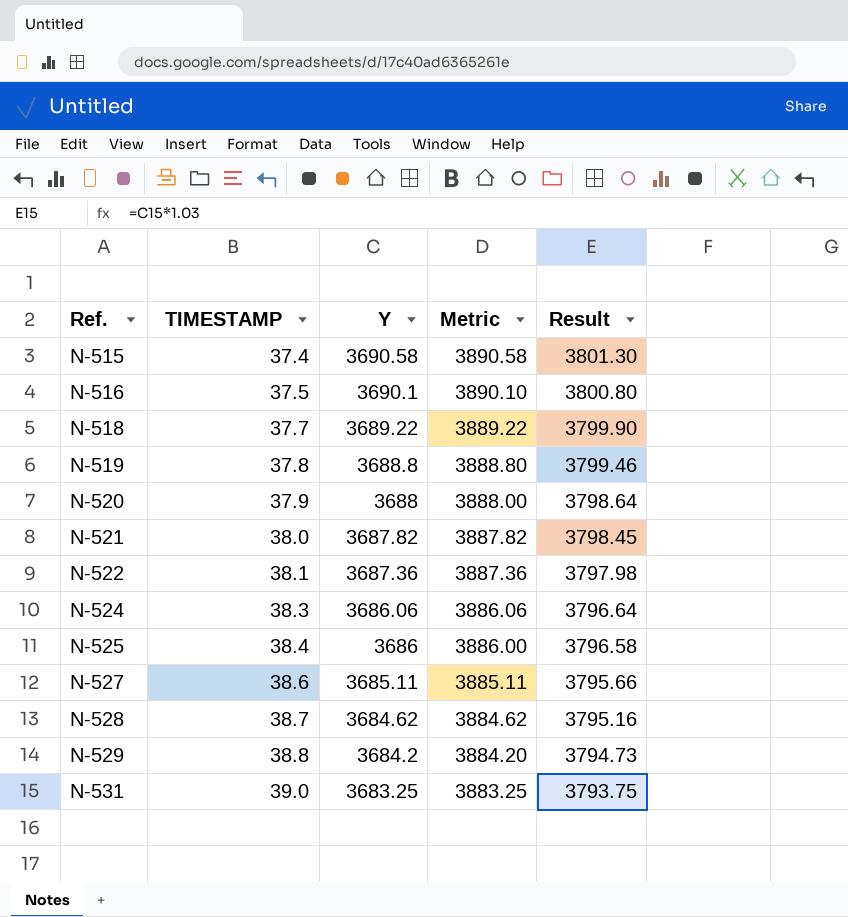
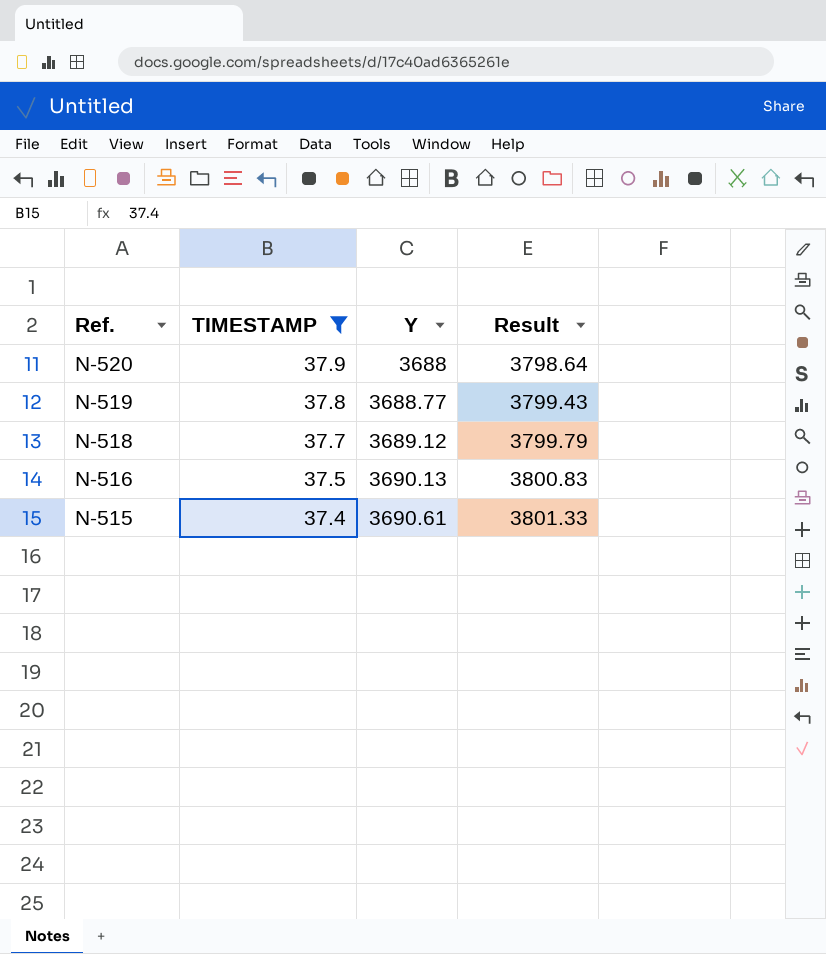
filter: none -> TIMESTAMP <= 37.9
row order: Ref. ascending -> Ref. descending
column Metric | formula: [Y] + 200 -> none
N-519 | Y: 3688.8 -> 3688.77
N-519 | Result: 3799.46 -> 3799.43
N-518 | Y: 3689.22 -> 3689.12
N-518 | Result: 3799.90 -> 3799.79
N-516 | Y: 3690.1 -> 3690.13
N-516 | Result: 3800.80 -> 3800.83
N-515 | Y: 3690.58 -> 3690.61
N-515 | Result: 3801.30 -> 3801.33

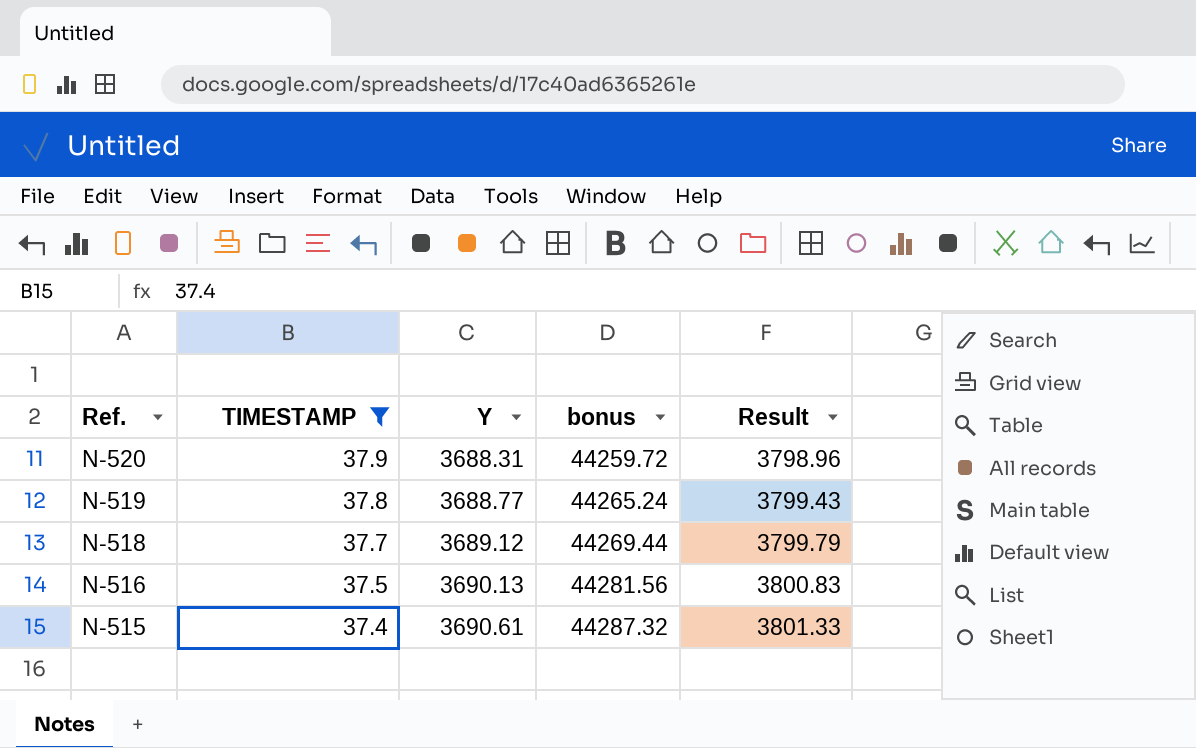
column bonus | formula: none -> [Y] * 12
N-520 | Y: 3688 -> 3688.31
N-520 | Result: 3798.64 -> 3798.96

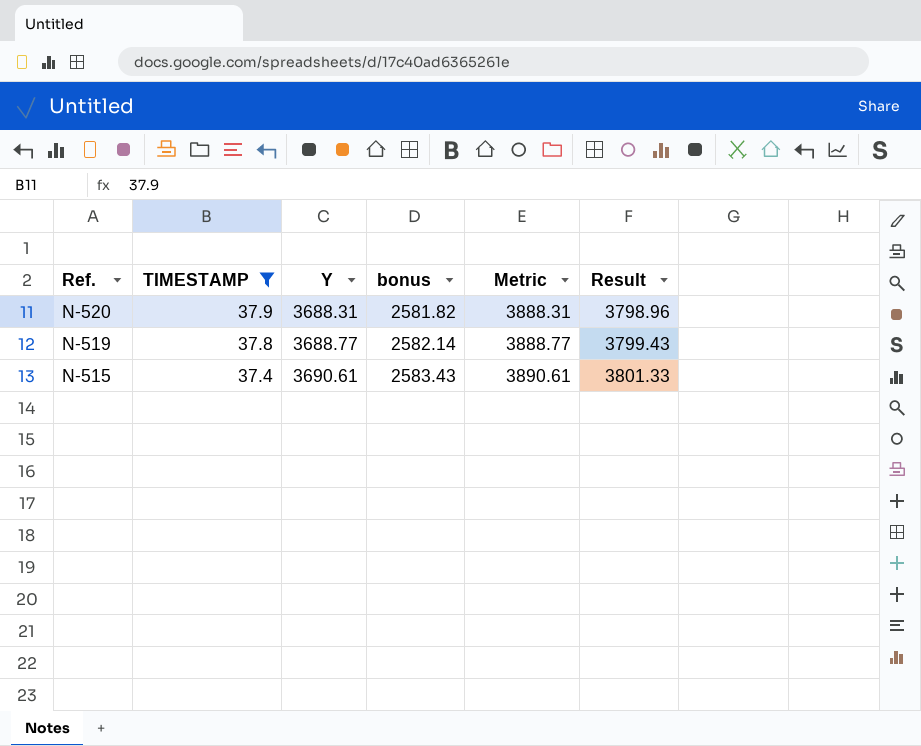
column bonus | formula: [Y] * 12 -> [Y] * 0.7
column Metric | formula: none -> [Y] + 200
row N-518: 37.7 | 3689.12 | 44269.44 | 3799.79 -> none
row N-516: 37.5 | 3690.13 | 44281.56 | 3800.83 -> none

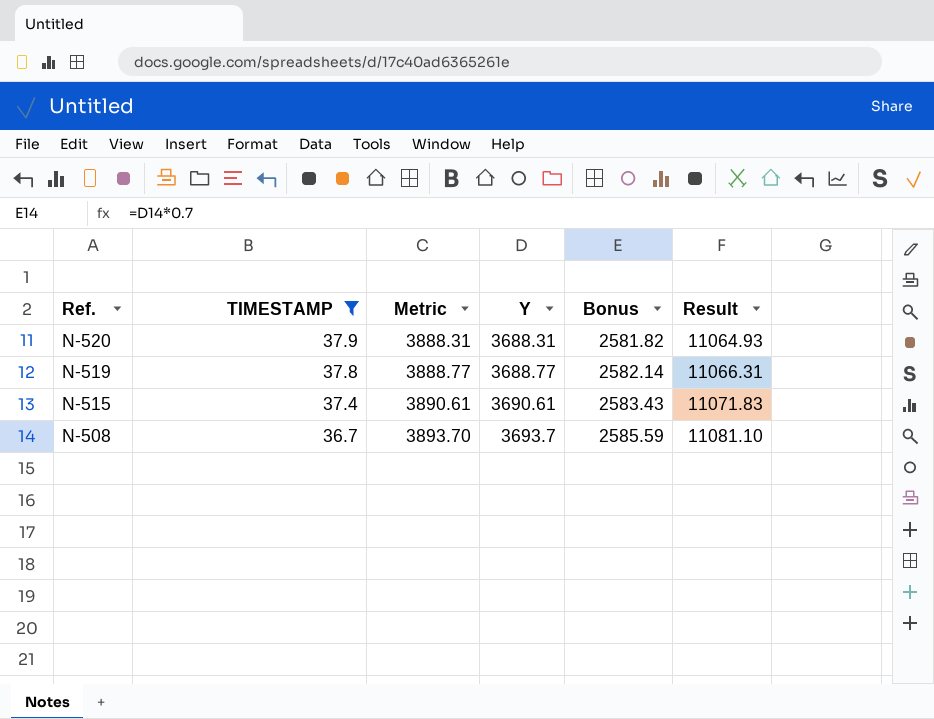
column Metric | position: 5 -> 3
column name: bonus -> Bonus
column Result | formula: [Y] * 1.03 -> [Y] * 3
row N-508: none -> 36.7 | 3893.70 | 3693.7 | 2585.59 | 11081.10

